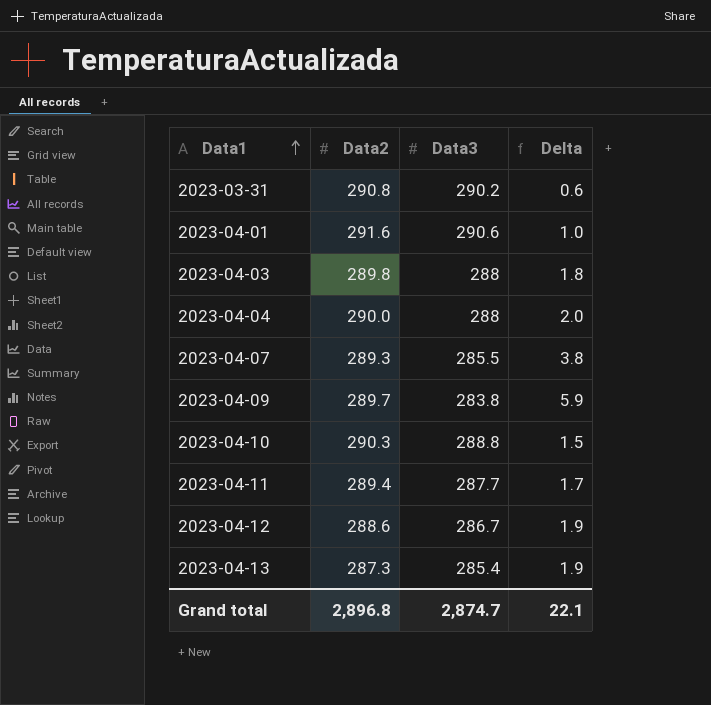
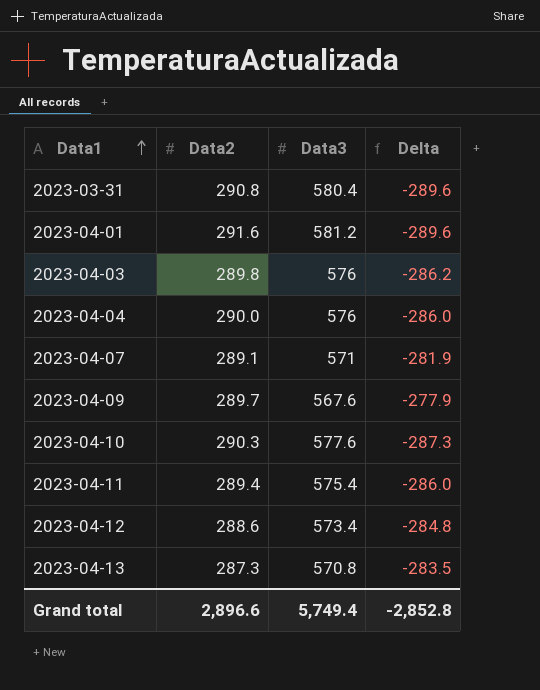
2023-03-31 | Data3: 290.2 -> 580.4
2023-03-31 | Delta: 0.6 -> -289.6
2023-04-01 | Data3: 290.6 -> 581.2
2023-04-01 | Delta: 1.0 -> -289.6
2023-04-03 | Data3: 288 -> 576
2023-04-03 | Delta: 1.8 -> -286.2
2023-04-04 | Data3: 288 -> 576
2023-04-04 | Delta: 2.0 -> -286.0
2023-04-07 | Data2: 289.3 -> 289.1
2023-04-07 | Data3: 285.5 -> 571
2023-04-07 | Delta: 3.8 -> -281.9
2023-04-09 | Data3: 283.8 -> 567.6
2023-04-09 | Delta: 5.9 -> -277.9
2023-04-10 | Data3: 288.8 -> 577.6
2023-04-10 | Delta: 1.5 -> -287.3
2023-04-11 | Data3: 287.7 -> 575.4
2023-04-11 | Delta: 1.7 -> -286.0
2023-04-12 | Data3: 286.7 -> 573.4
2023-04-12 | Delta: 1.9 -> -284.8
2023-04-13 | Data3: 285.4 -> 570.8
2023-04-13 | Delta: 1.9 -> -283.5
Grand total | Data2: 2,896.8 -> 2,896.6
Grand total | Data3: 2,874.7 -> 5,749.4
Grand total | Delta: 22.1 -> -2,852.8

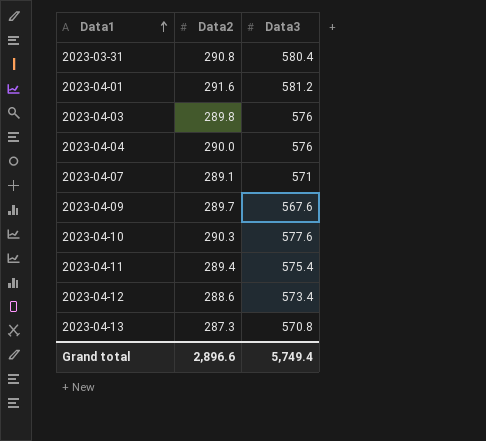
column Delta | formula: [Data2] - [Data3] -> none

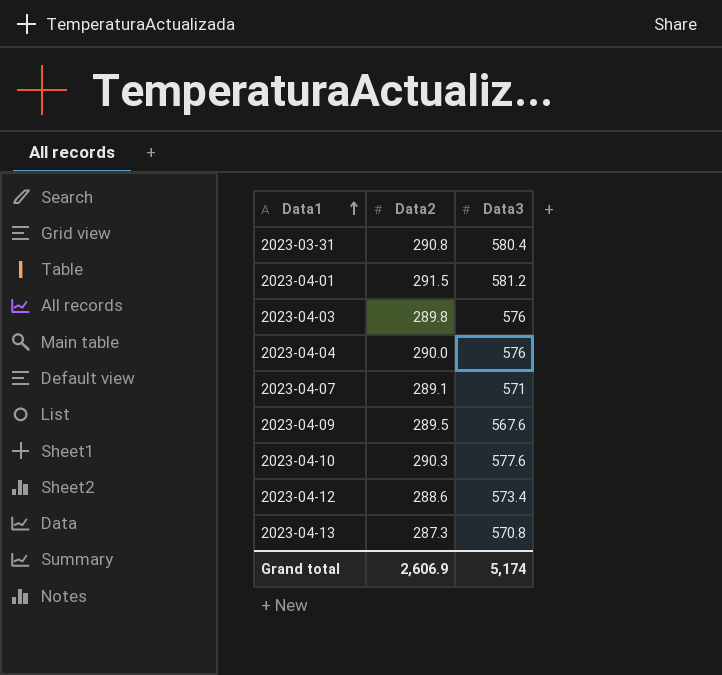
row 2023-04-11: 289.4 | 575.4 -> none
2023-04-01 | Data2: 291.6 -> 291.5
2023-04-09 | Data2: 289.7 -> 289.5
Grand total | Data2: 2,896.6 -> 2,606.9
Grand total | Data3: 5,749.4 -> 5,174

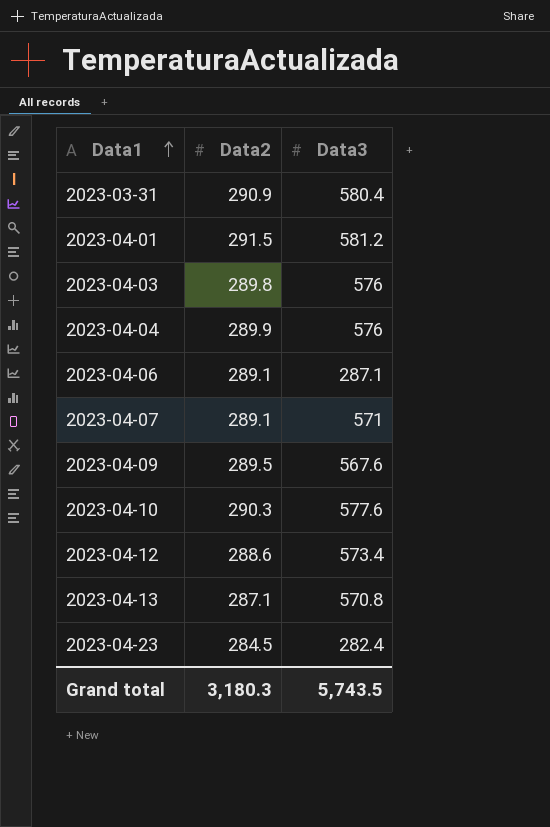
2023-03-31 | Data2: 290.8 -> 290.9
2023-04-04 | Data2: 290.0 -> 289.9
row 2023-04-06: none -> 289.1 | 287.1
2023-04-13 | Data2: 287.3 -> 287.1
row 2023-04-23: none -> 284.5 | 282.4
Grand total | Data2: 2,606.9 -> 3,180.3
Grand total | Data3: 5,174 -> 5,743.5

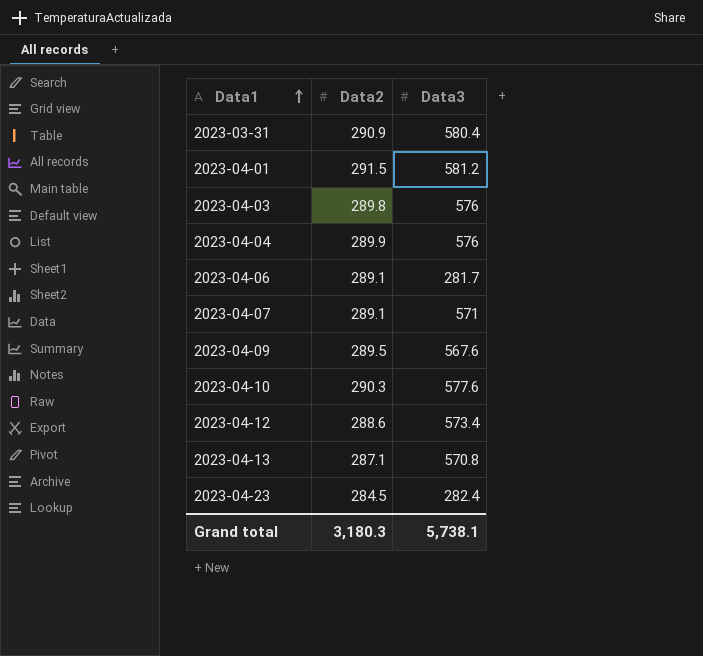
2023-04-06 | Data3: 287.1 -> 281.7
Grand total | Data3: 5,743.5 -> 5,738.1

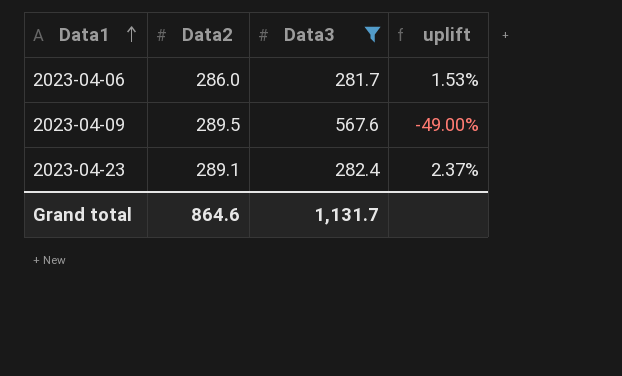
filter: none -> Data3 <= 567.6
column uplift | formula: none -> ([Data2] - [Data3]) / [Data3]
2023-04-06 | Data2: 289.1 -> 286.0
2023-04-23 | Data2: 284.5 -> 289.1
Grand total | Data2: 3,180.3 -> 864.6
Grand total | Data3: 5,738.1 -> 1,131.7

